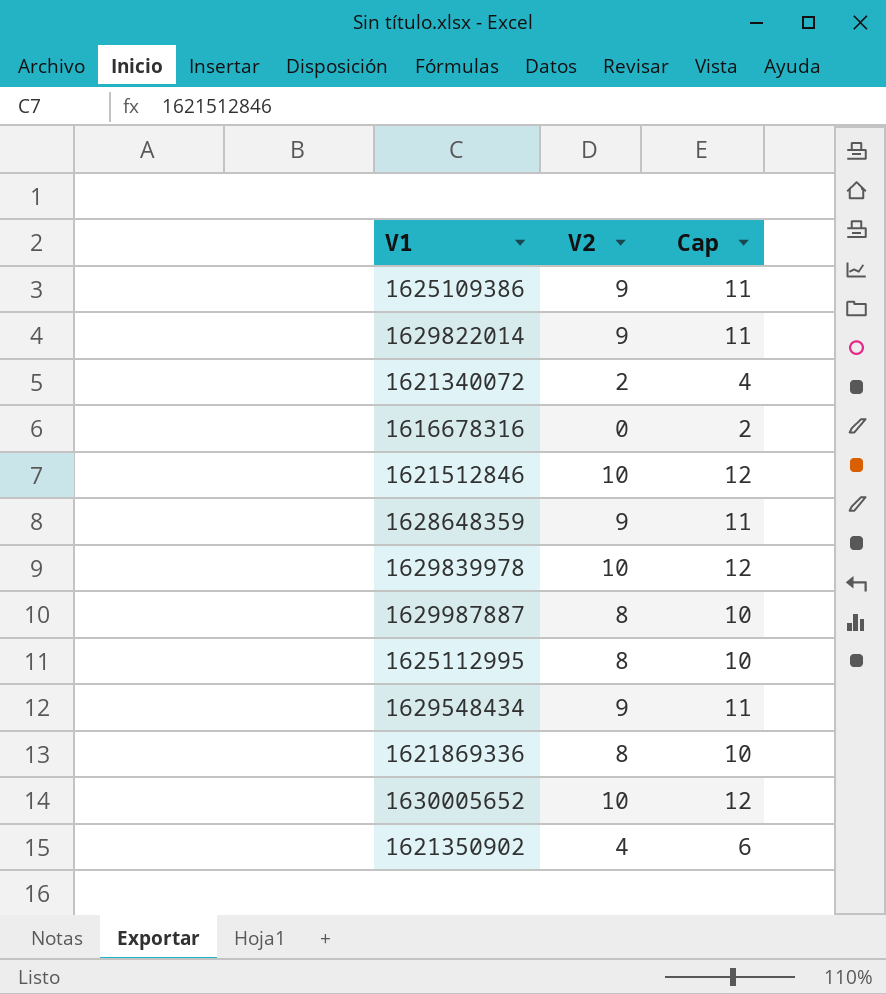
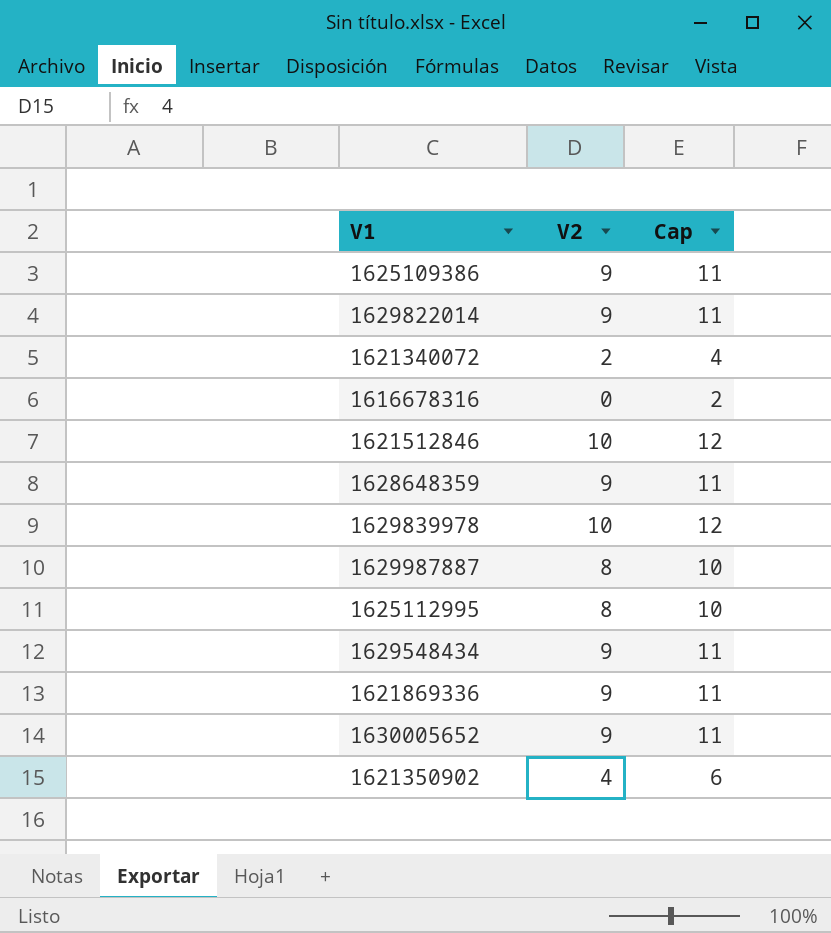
1621869336 | V2: 8 -> 9
1621869336 | Cap: 10 -> 11
1630005652 | V2: 10 -> 9
1630005652 | Cap: 12 -> 11

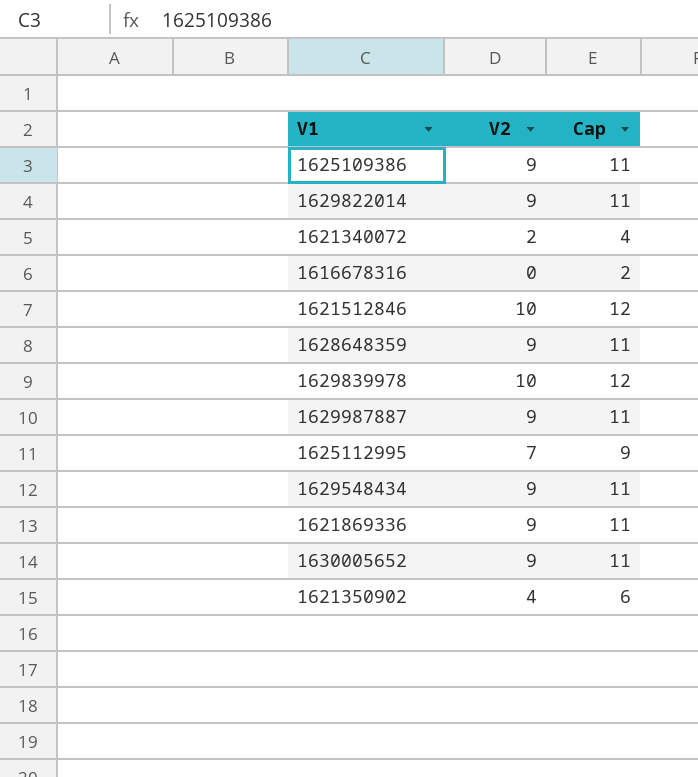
1629987887 | V2: 8 -> 9
1629987887 | Cap: 10 -> 11
1625112995 | V2: 8 -> 7
1625112995 | Cap: 10 -> 9

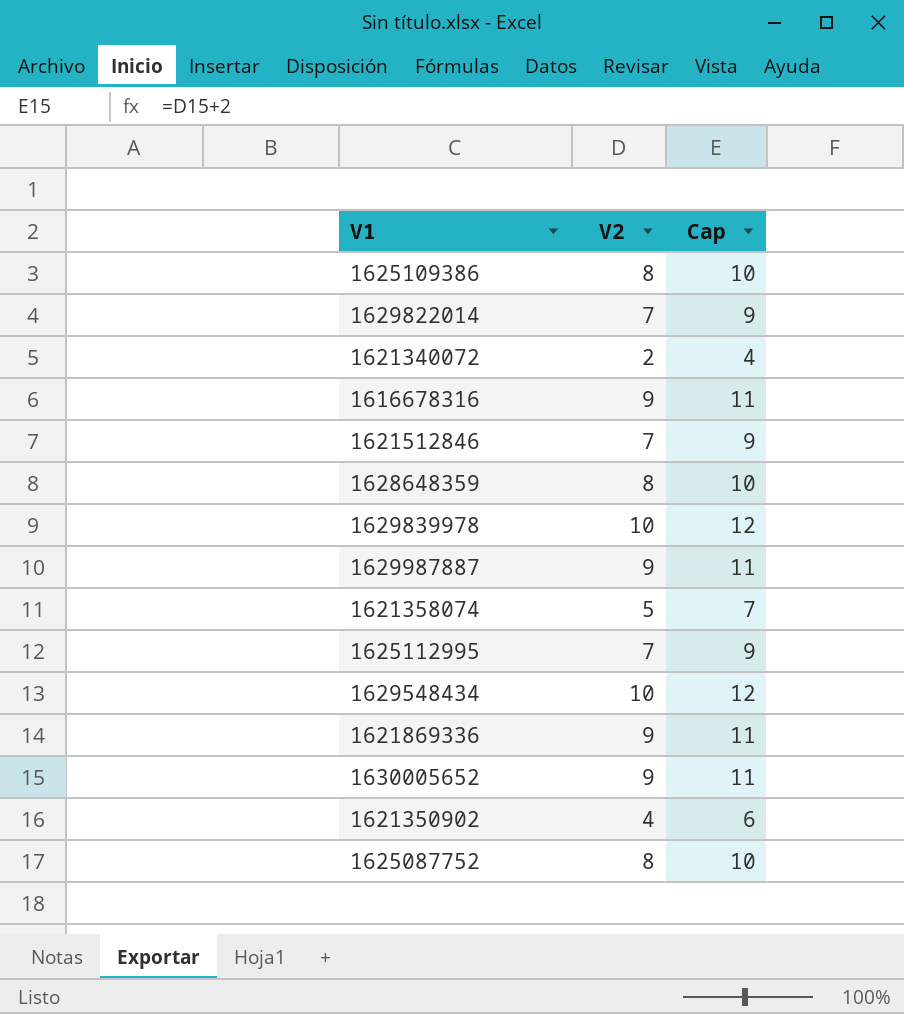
1625109386 | V2: 9 -> 8
1625109386 | Cap: 11 -> 10
1629822014 | V2: 9 -> 7
1629822014 | Cap: 11 -> 9
1616678316 | V2: 0 -> 9
1616678316 | Cap: 2 -> 11
1621512846 | V2: 10 -> 7
1621512846 | Cap: 12 -> 9
1628648359 | V2: 9 -> 8
1628648359 | Cap: 11 -> 10
row 1621358074: none -> 5 | 7
1629548434 | V2: 9 -> 10
1629548434 | Cap: 11 -> 12
row 1625087752: none -> 8 | 10

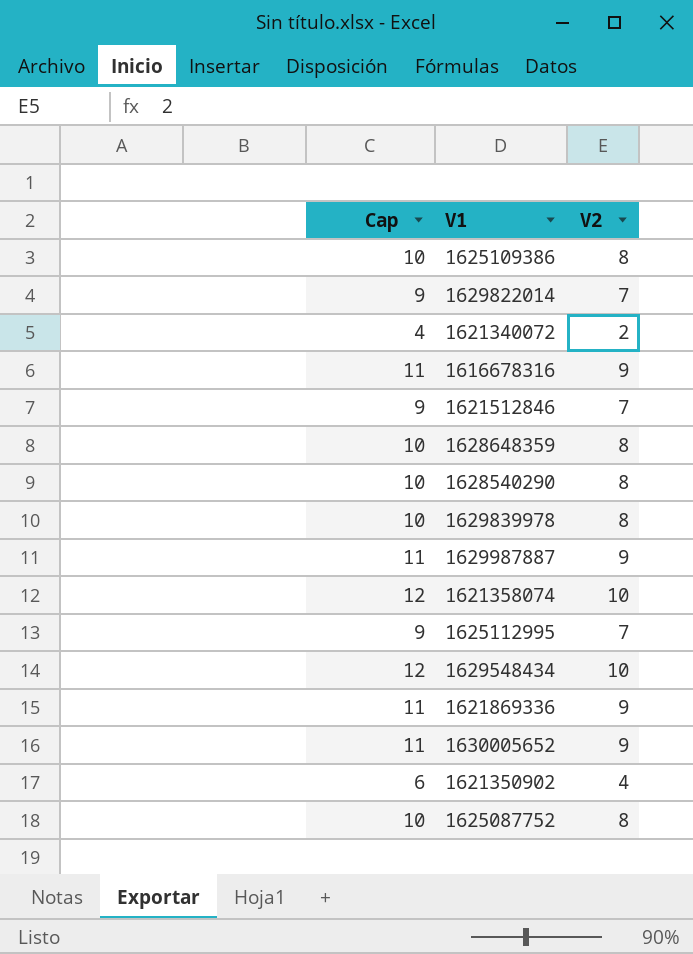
column Cap | position: 3 -> 1
row 1628540290: none -> 10 | 8
1629839978 | Cap: 12 -> 10
1629839978 | V2: 10 -> 8
1621358074 | Cap: 7 -> 12
1621358074 | V2: 5 -> 10

